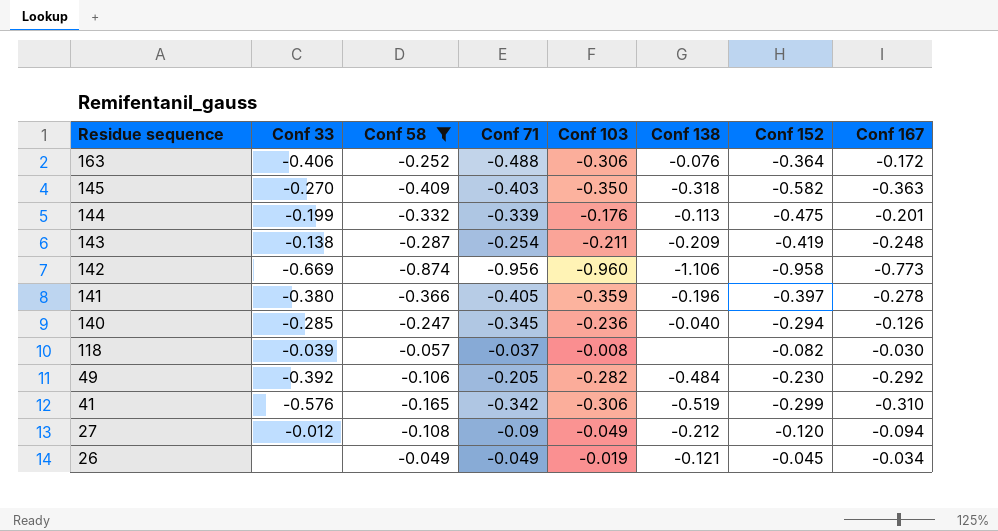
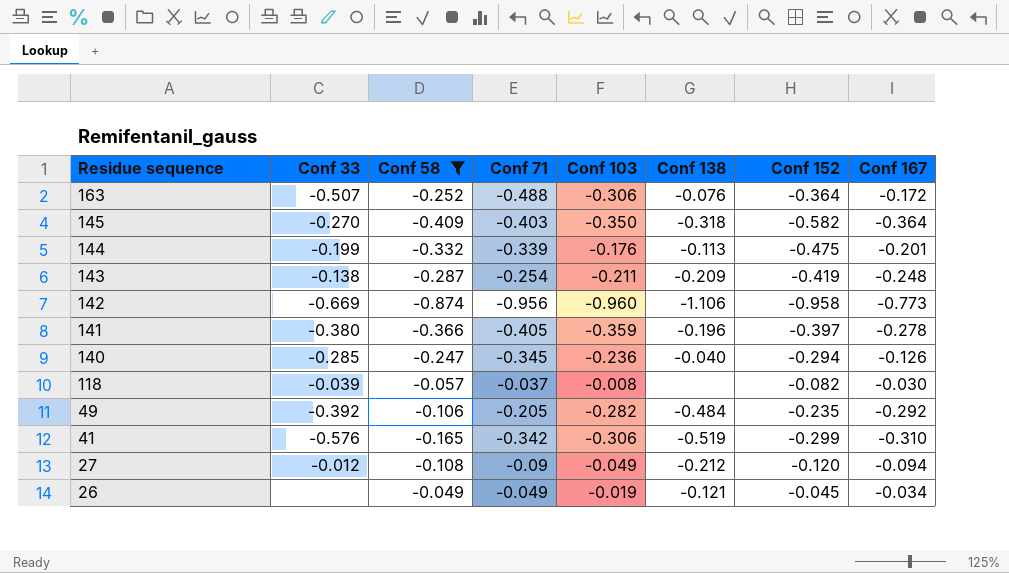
163 | Conf 33: -0.406 -> -0.507
145 | Conf 167: -0.363 -> -0.364
49 | Conf 152: -0.230 -> -0.235

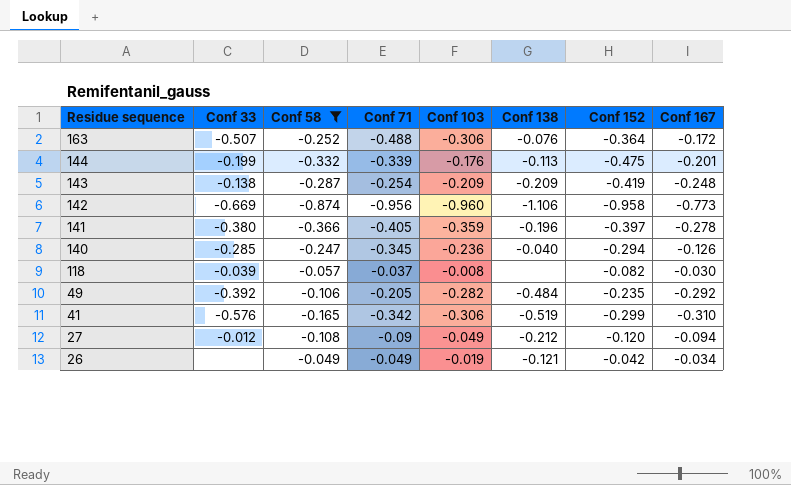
row 145: -0.270 | -0.409 | -0.403 | -0.350 | -0.318 | -0.582 | -0.364 -> none
143 | Conf 103: -0.211 -> -0.209
26 | Conf 152: -0.045 -> -0.042

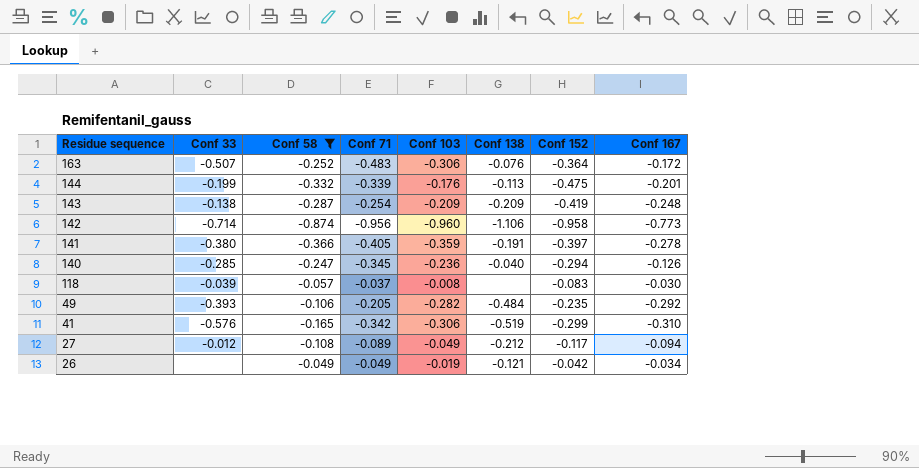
163 | Conf 71: -0.488 -> -0.483
142 | Conf 33: -0.669 -> -0.714
141 | Conf 138: -0.196 -> -0.191
118 | Conf 152: -0.082 -> -0.083
49 | Conf 33: -0.392 -> -0.393
27 | Conf 71: -0.09 -> -0.089
27 | Conf 152: -0.120 -> -0.117

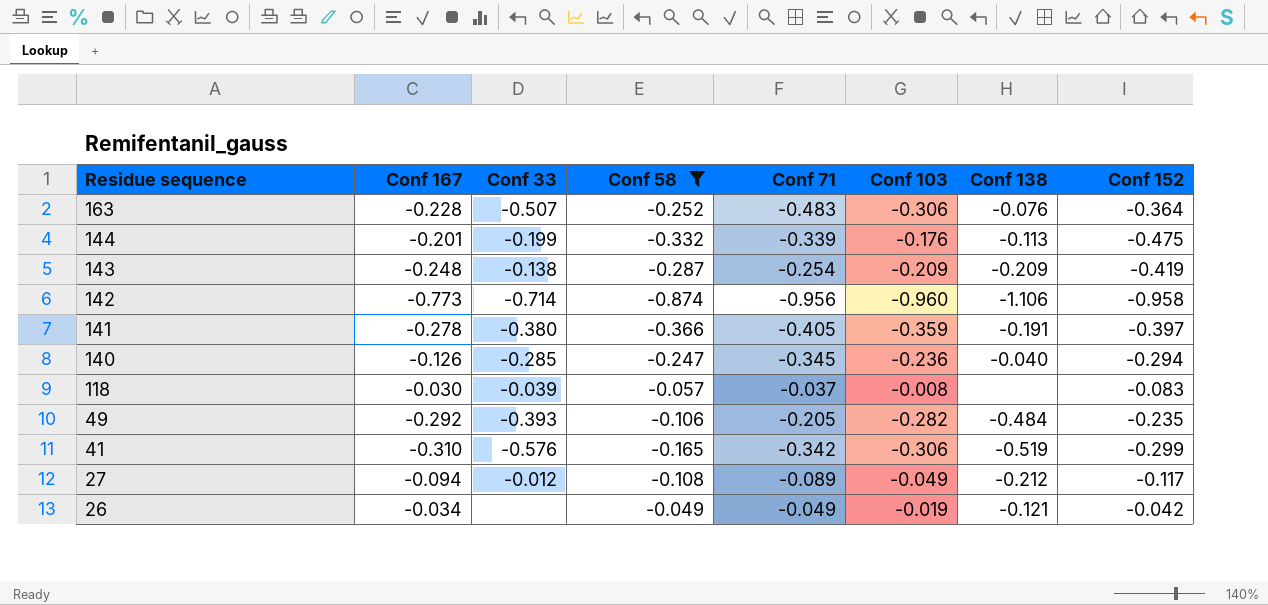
column Conf 167 | position: 8 -> 2
163 | Conf 167: -0.172 -> -0.228

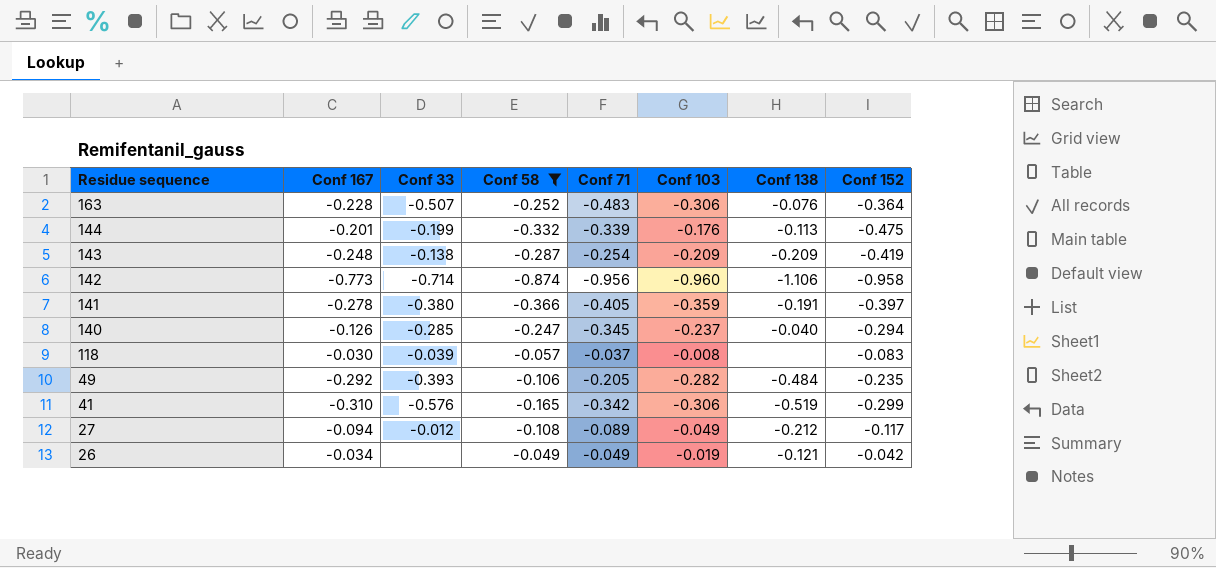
140 | Conf 103: -0.236 -> -0.237

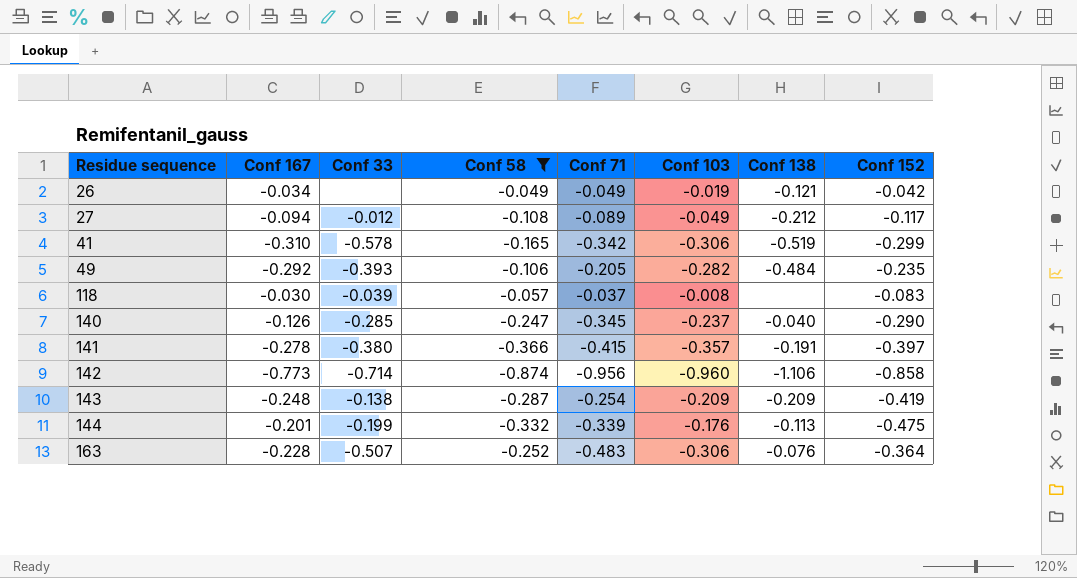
row order: Residue sequence descending -> Residue sequence ascending
41 | Conf 33: -0.576 -> -0.578
140 | Conf 152: -0.294 -> -0.290
141 | Conf 71: -0.405 -> -0.415
141 | Conf 103: -0.359 -> -0.357
142 | Conf 152: -0.958 -> -0.858

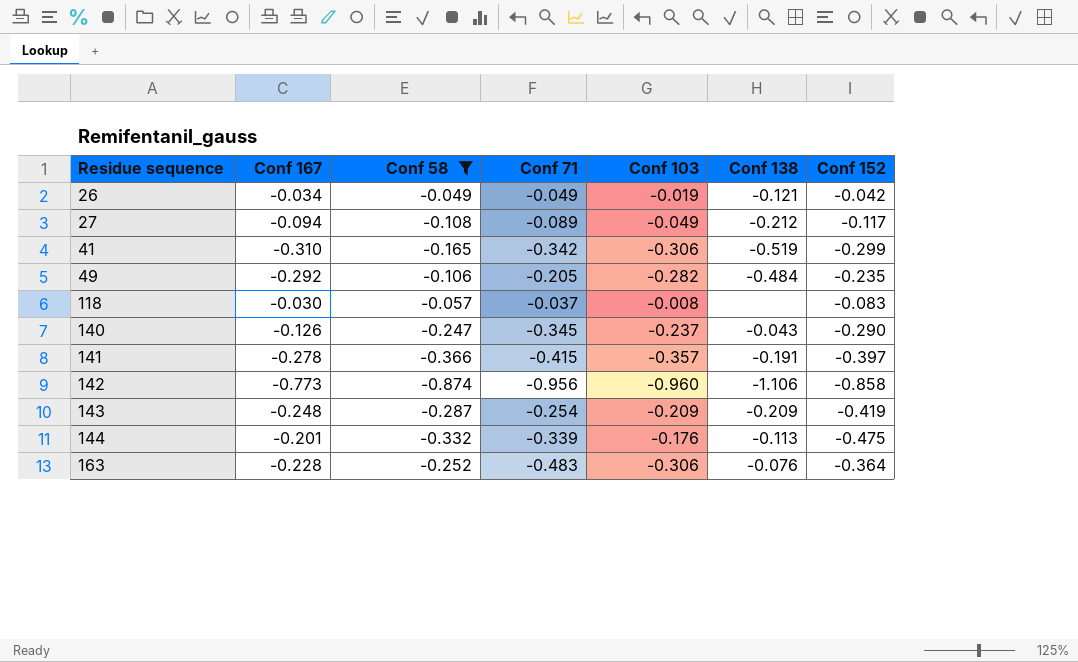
column Conf 33 | position: 3 -> none
140 | Conf 138: -0.040 -> -0.043

